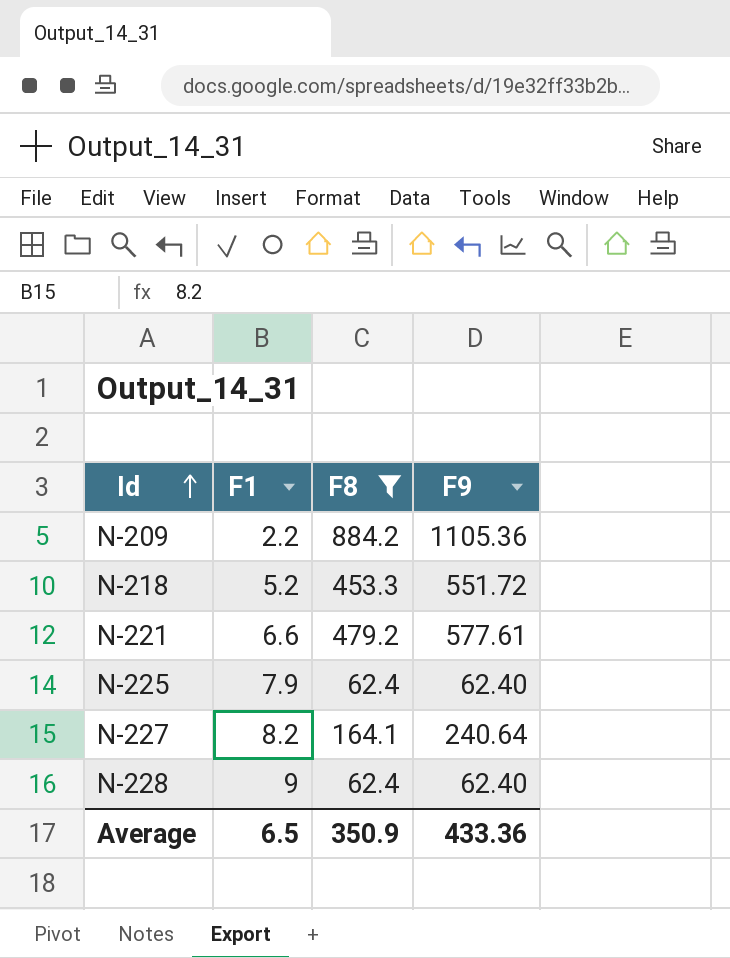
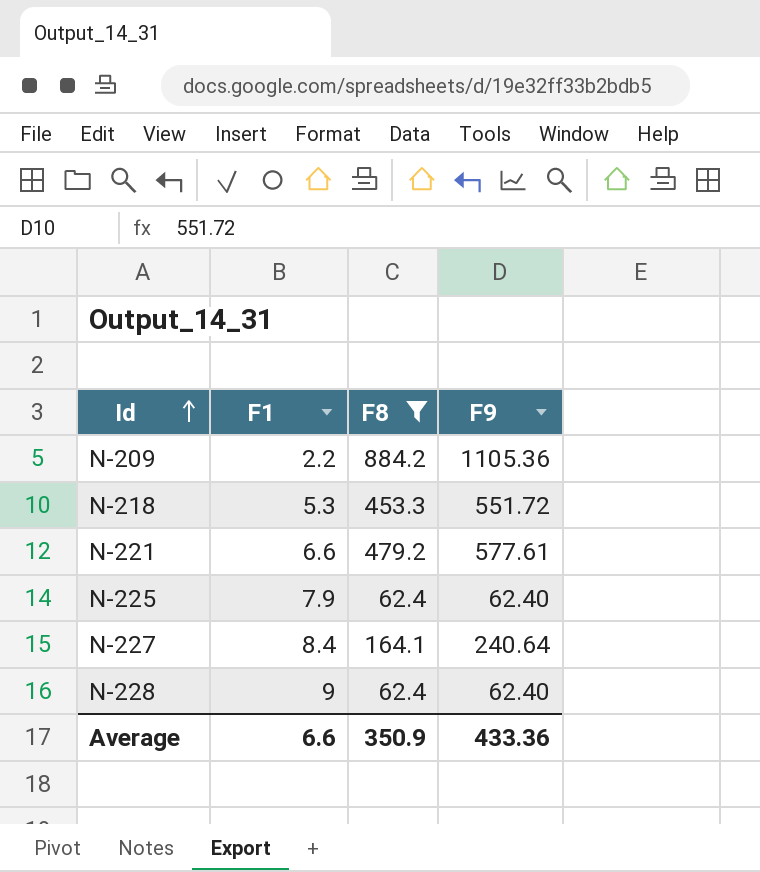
N-218 | F1: 5.2 -> 5.3
N-227 | F1: 8.2 -> 8.4
Average | F1: 6.5 -> 6.6

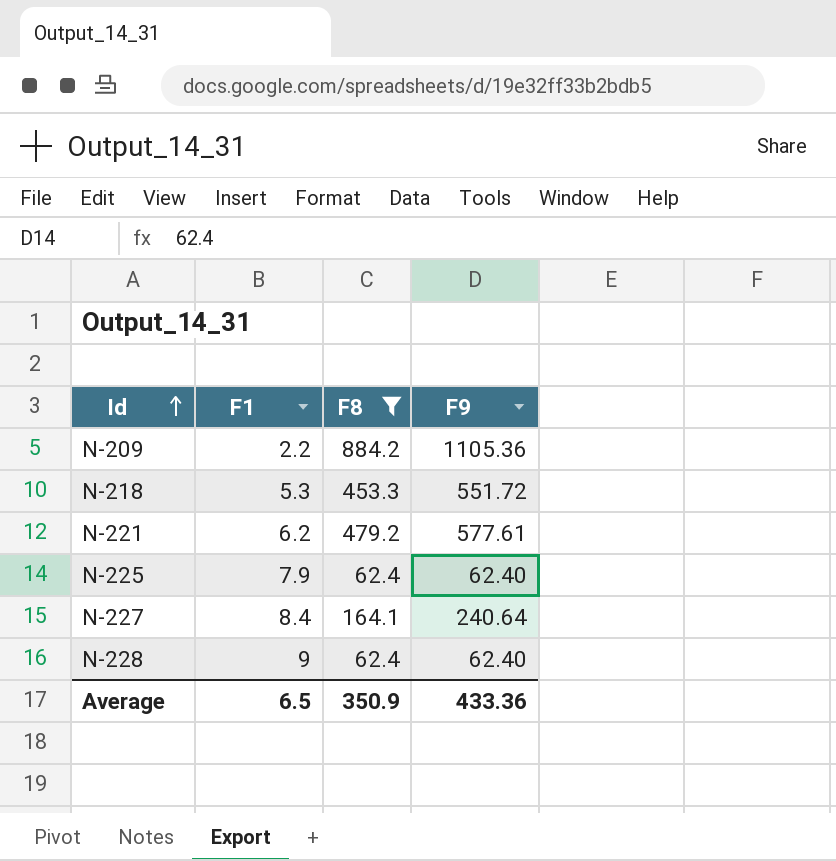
N-221 | F1: 6.6 -> 6.2
Average | F1: 6.6 -> 6.5

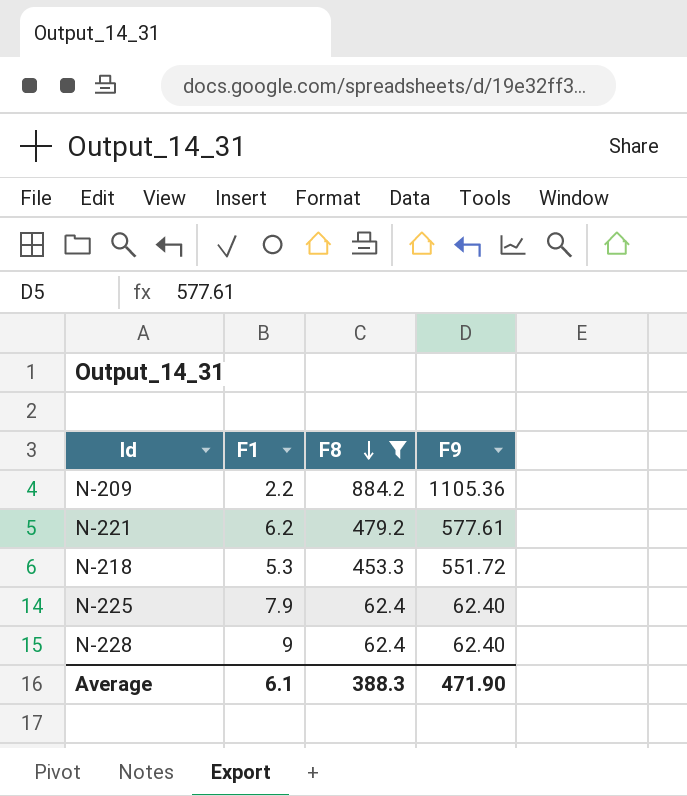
row order: Id ascending -> F8 descending
row N-227: 8.4 | 164.1 | 240.64 -> none
Average | F1: 6.5 -> 6.1
Average | F8: 350.9 -> 388.3
Average | F9: 433.36 -> 471.90

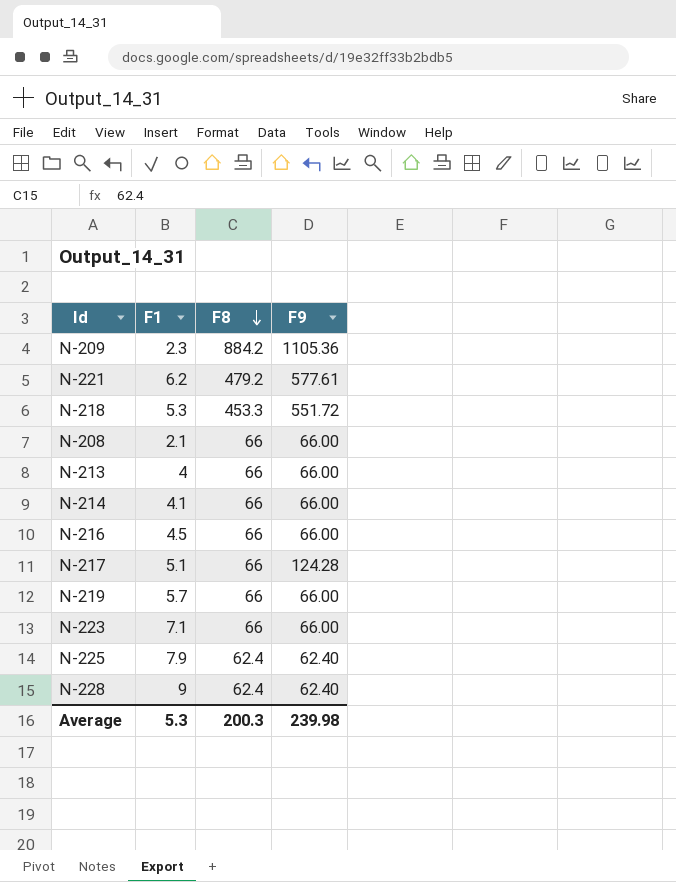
filter: F8 != 66 -> none
N-209 | F1: 2.2 -> 2.3
Average | F1: 6.1 -> 5.3
Average | F8: 388.3 -> 200.3
Average | F9: 471.90 -> 239.98

